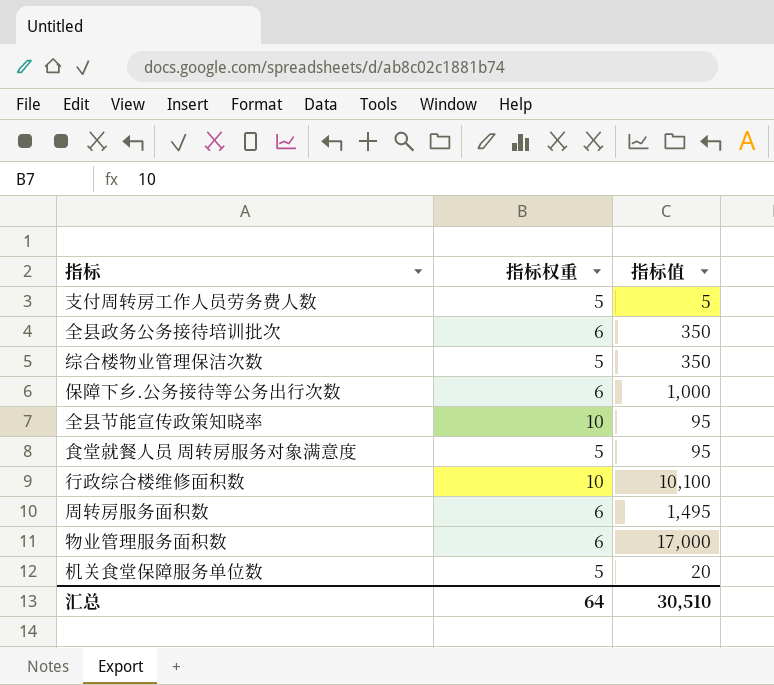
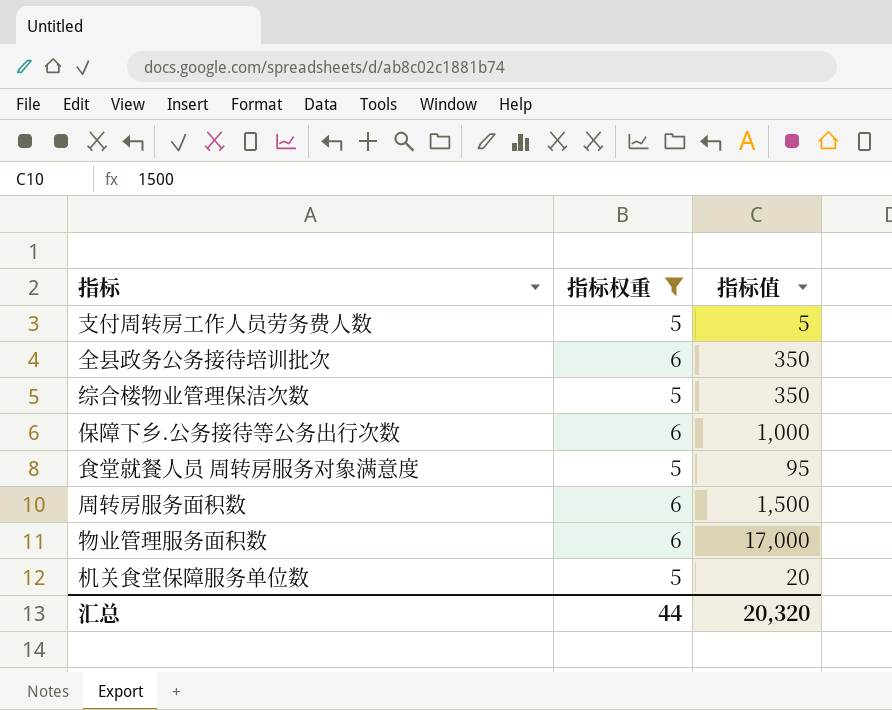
filter: none -> 指标权重 != 10
周转房服务面积数 | 指标值: 1,495 -> 1,500
汇总 | 指标权重: 64 -> 44
汇总 | 指标值: 30,510 -> 20,320

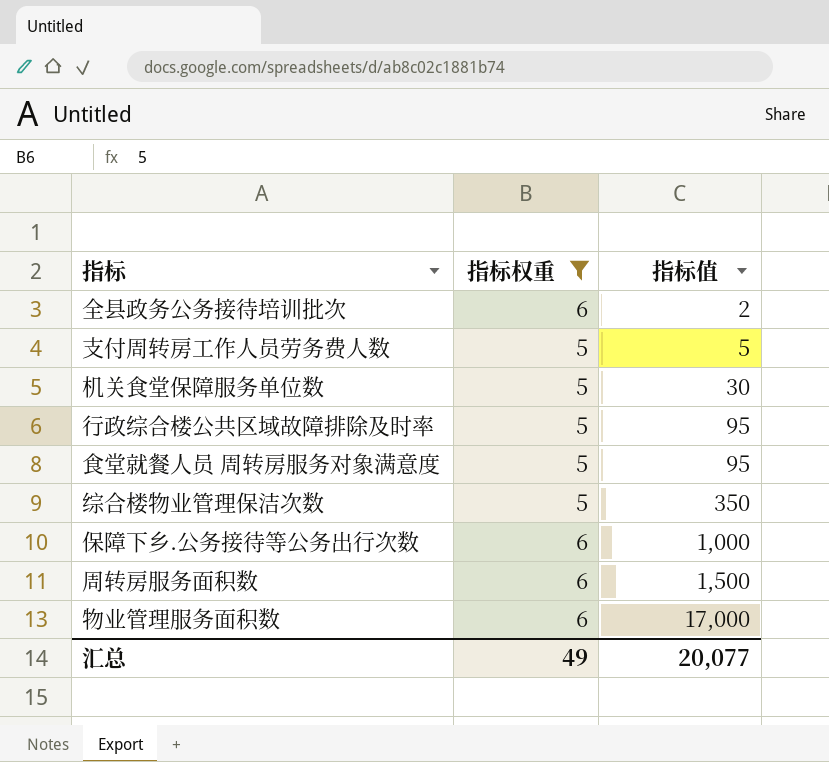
row order: none -> 指标值 ascending
全县政务公务接待培训批次 | 指标值: 350 -> 2
机关食堂保障服务单位数 | 指标值: 20 -> 30
row 行政综合楼公共区域故障排除及时率: none -> 5 | 95
汇总 | 指标权重: 44 -> 49
汇总 | 指标值: 20,320 -> 20,077

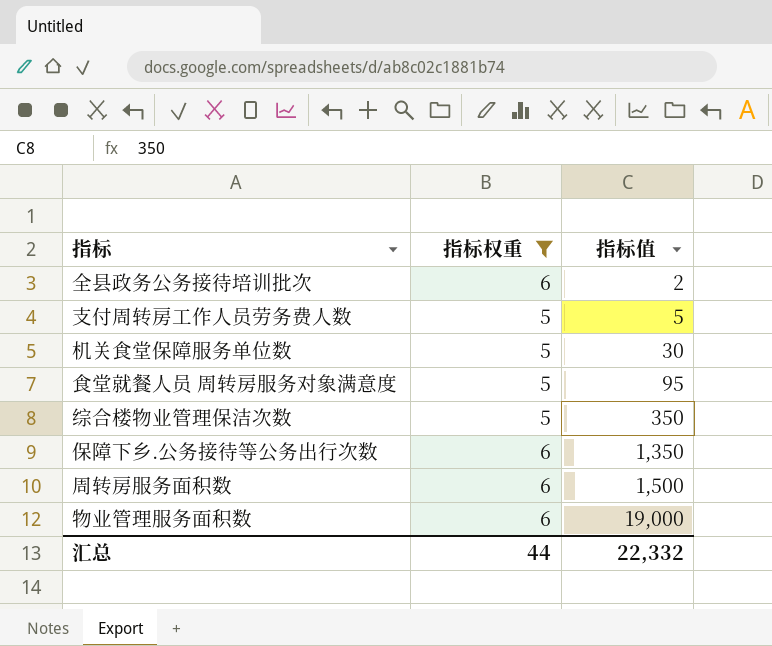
row 行政综合楼公共区域故障排除及时率: 5 | 95 -> none
保障下乡.公务接待等公务出行次数 | 指标值: 1,000 -> 1,350
物业管理服务面积数 | 指标值: 17,000 -> 19,000
汇总 | 指标权重: 49 -> 44
汇总 | 指标值: 20,077 -> 22,332

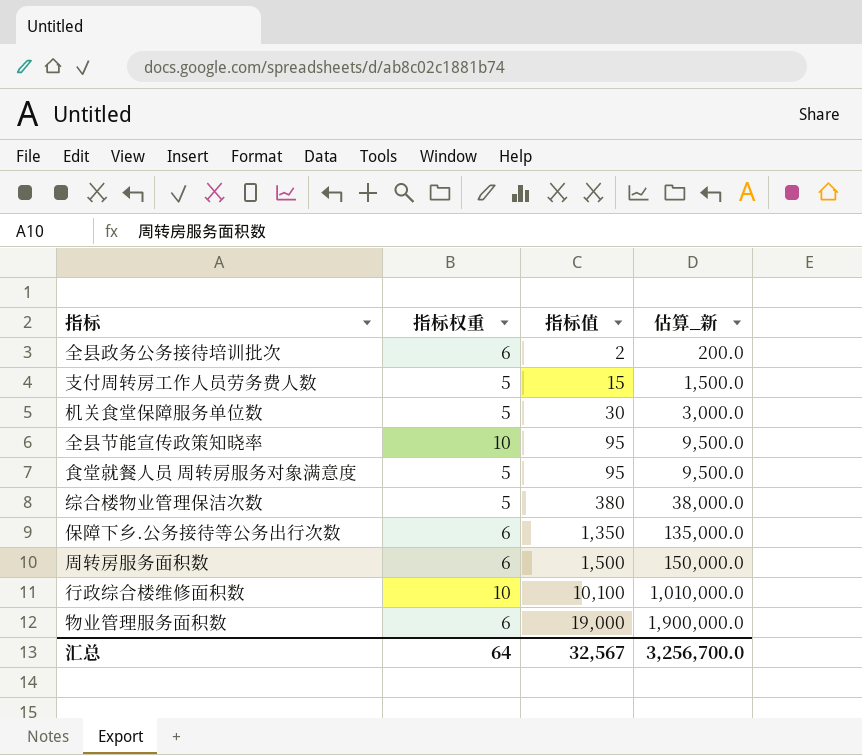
filter: 指标权重 != 10 -> none
column 估算_新 | formula: none -> [指标值] * 100
支付周转房工作人员劳务费人数 | 指标值: 5 -> 15
综合楼物业管理保洁次数 | 指标值: 350 -> 380
汇总 | 指标权重: 44 -> 64
汇总 | 指标值: 22,332 -> 32,567

